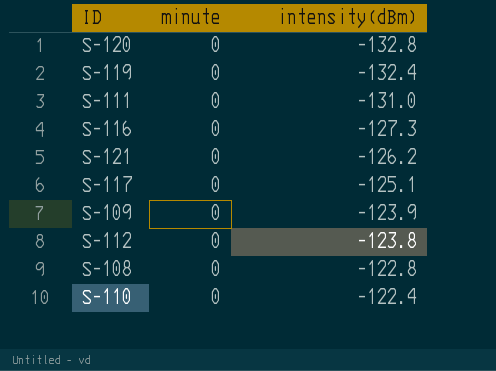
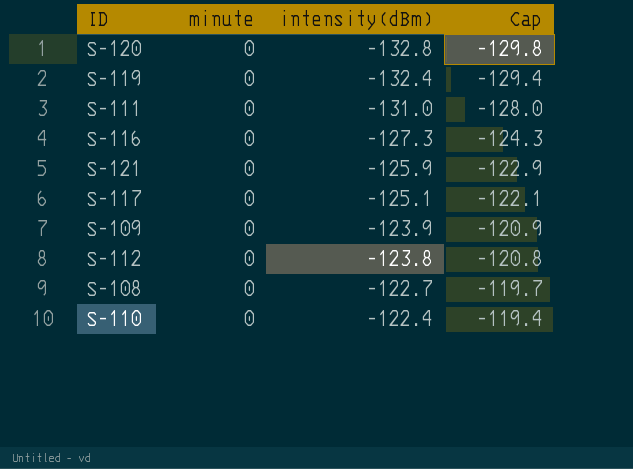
column Cap | formula: none -> [intensity(dBm)] + 3
S-121 | intensity(dBm): -126.2 -> -125.9
S-108 | intensity(dBm): -122.8 -> -122.7

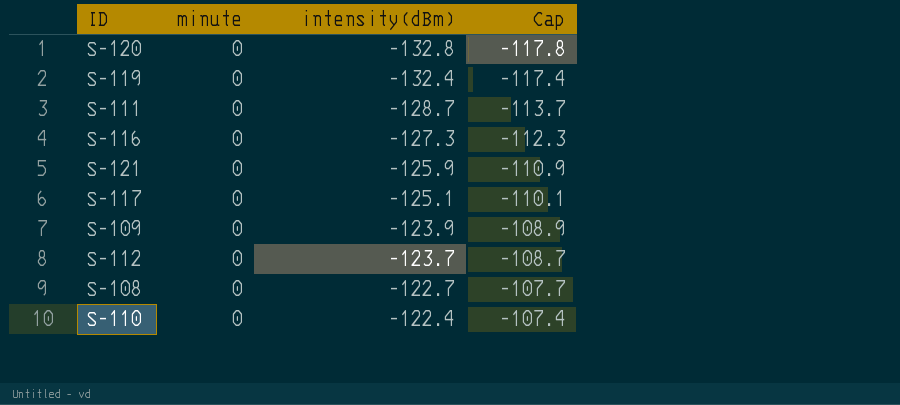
column Cap | formula: [intensity(dBm)] + 3 -> [intensity(dBm)] + 15
S-111 | intensity(dBm): -131.0 -> -128.7
S-112 | intensity(dBm): -123.8 -> -123.7

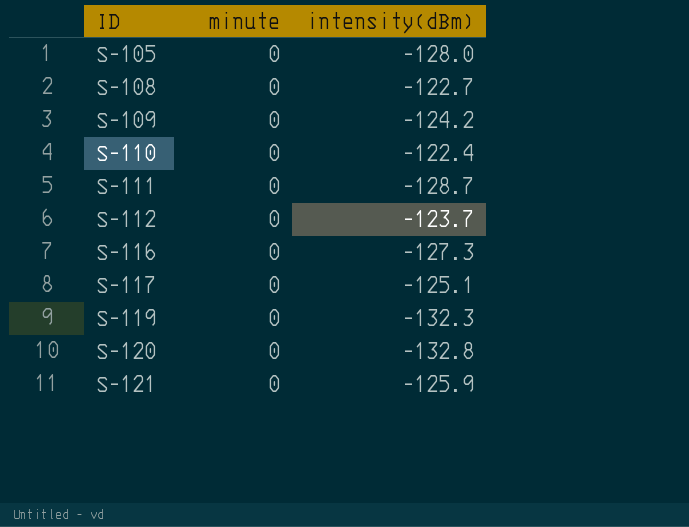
row order: intensity(dBm) ascending -> ID ascending
column Cap | formula: [intensity(dBm)] + 15 -> none
row S-105: none -> 0 | -128.0
S-109 | intensity(dBm): -123.9 -> -124.2
S-119 | intensity(dBm): -132.4 -> -132.3

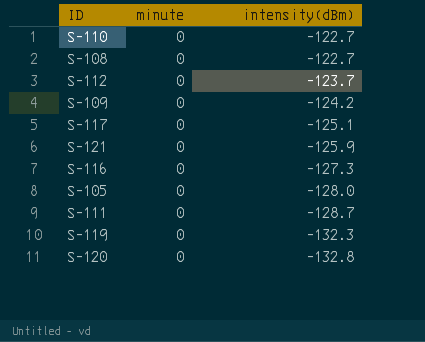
row order: ID ascending -> intensity(dBm) descending
S-110 | intensity(dBm): -122.4 -> -122.7

